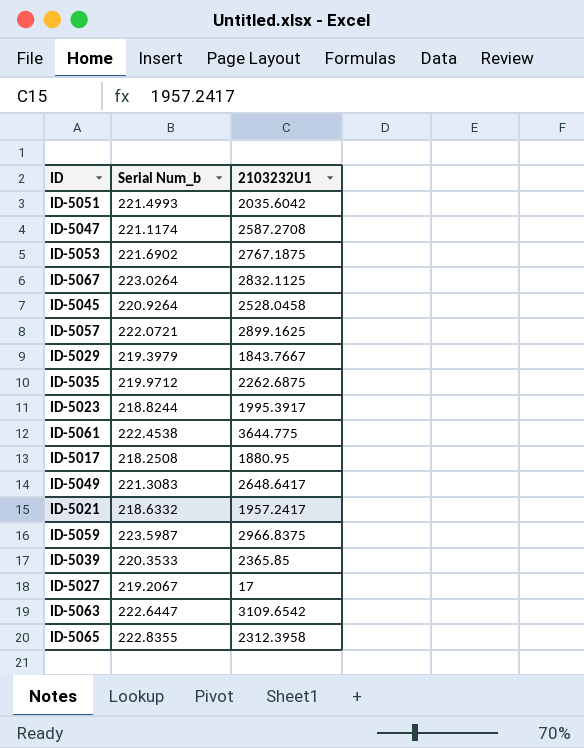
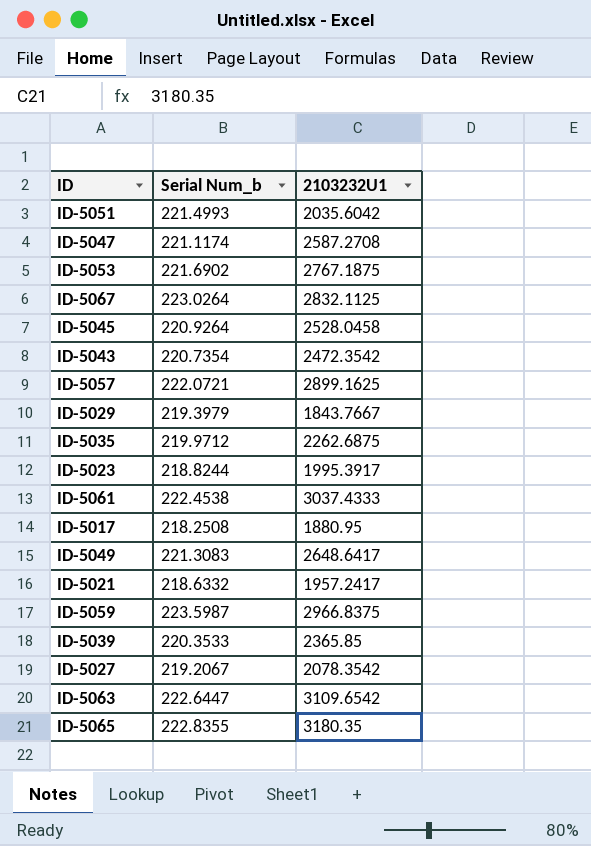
row ID-5043: none -> 220.7354 | 2472.3542
ID-5061 | 2103232U1: 3644.775 -> 3037.4333
ID-5027 | 2103232U1: 17 -> 2078.3542
ID-5065 | 2103232U1: 2312.3958 -> 3180.35

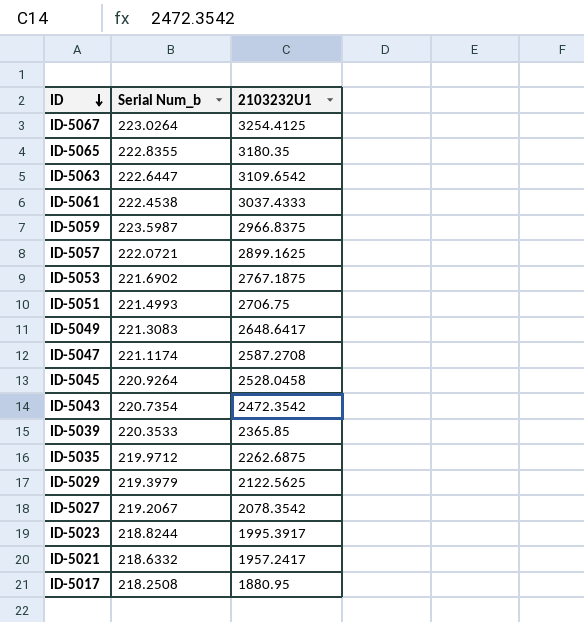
row order: none -> ID descending
ID-5067 | 2103232U1: 2832.1125 -> 3254.4125
ID-5051 | 2103232U1: 2035.6042 -> 2706.75
ID-5029 | 2103232U1: 1843.7667 -> 2122.5625

